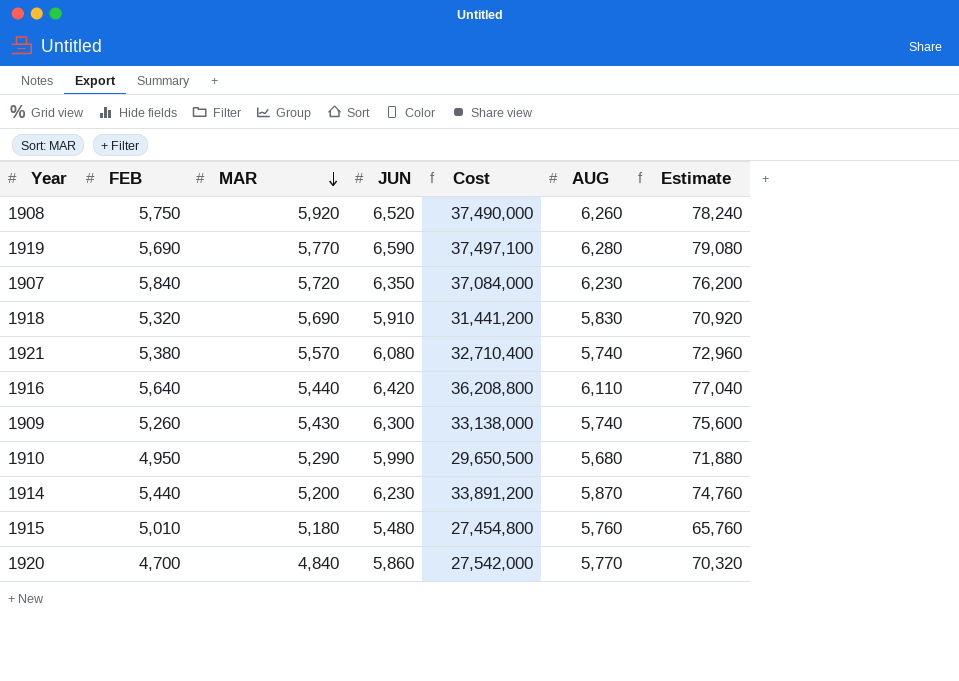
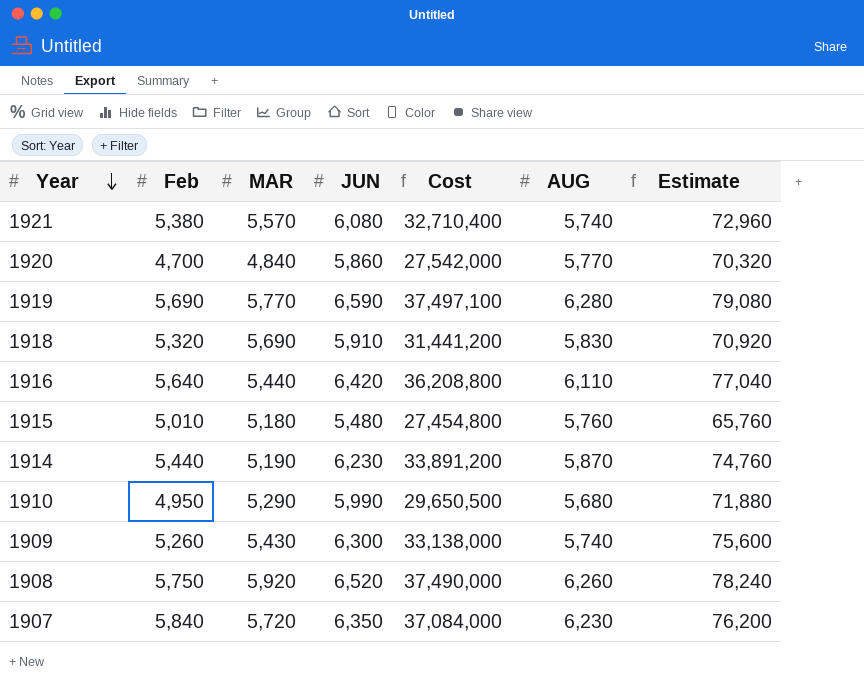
row order: MAR descending -> Year descending
column name: FEB -> Feb
1914 | MAR: 5,200 -> 5,190

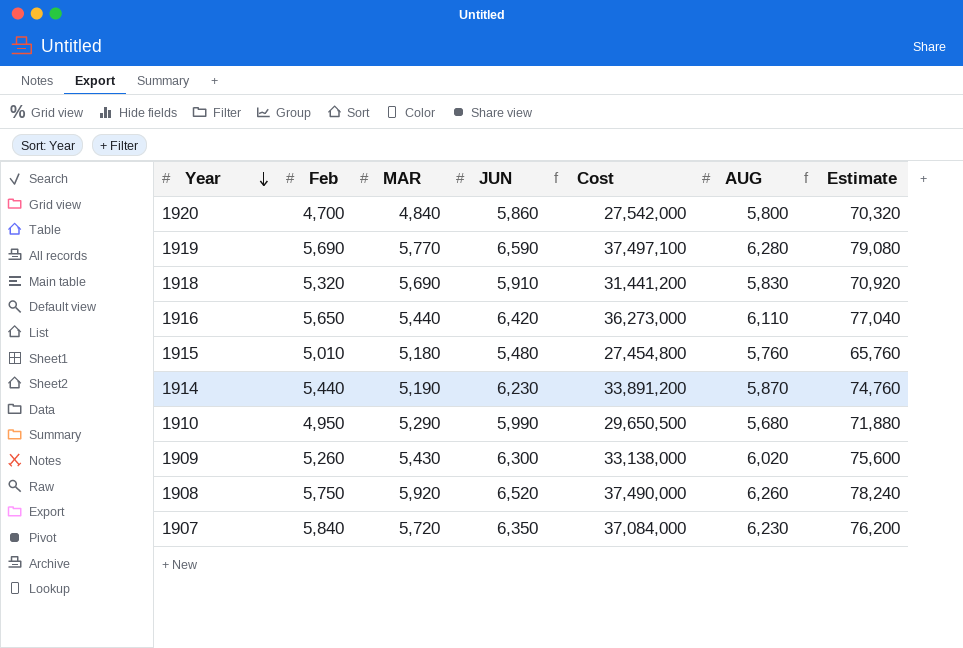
row 1921: 5,380 | 5,570 | 6,080 | 32,710,400 | 5,740 | 72,960 -> none
1920 | AUG: 5,770 -> 5,800
1916 | Feb: 5,640 -> 5,650
1916 | Cost: 36,208,800 -> 36,273,000
1909 | AUG: 5,740 -> 6,020

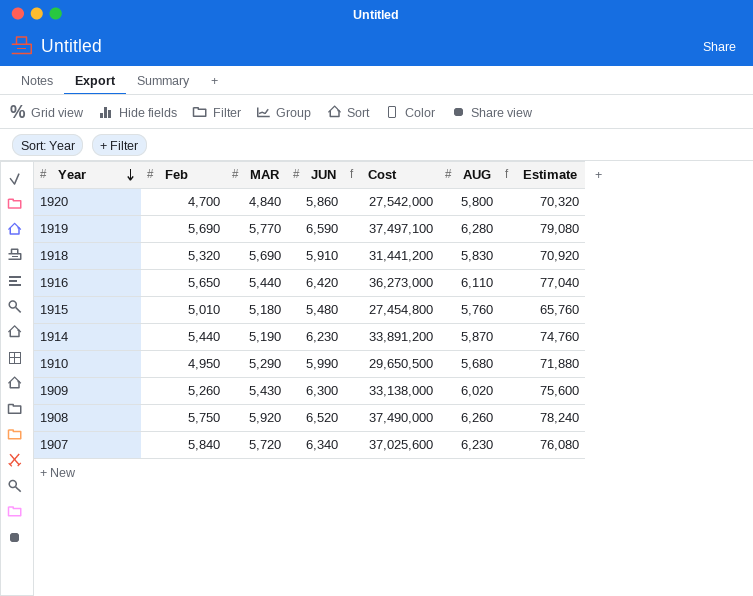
1907 | JUN: 6,350 -> 6,340
1907 | Cost: 37,084,000 -> 37,025,600
1907 | Estimate: 76,200 -> 76,080

